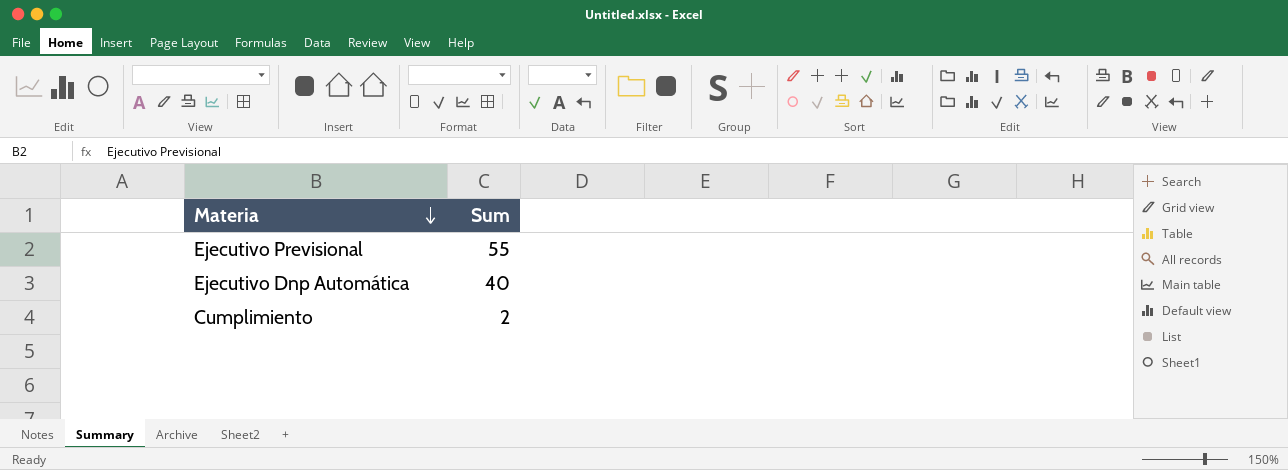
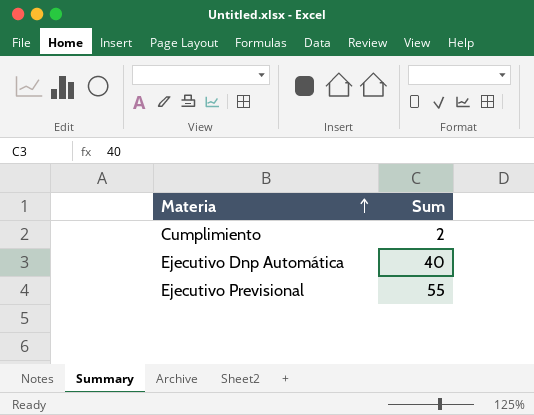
row order: Materia descending -> Materia ascending

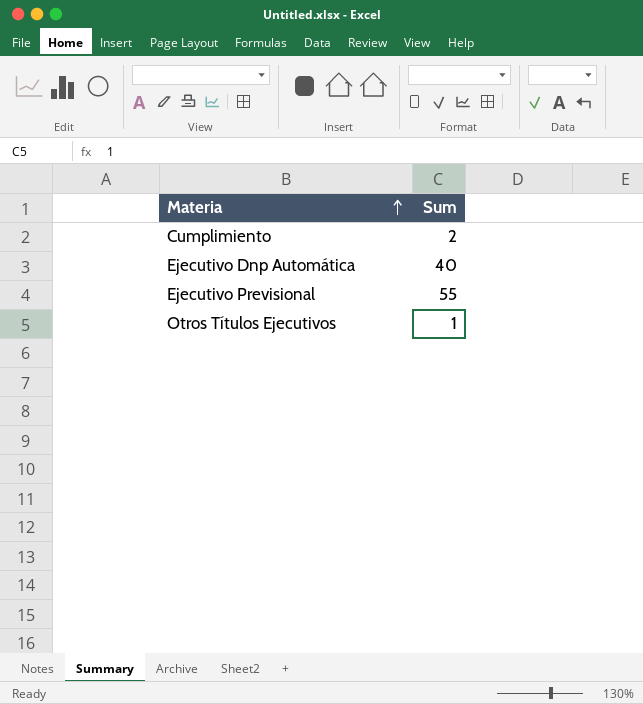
row Otros Títulos Ejecutivos: none -> 1

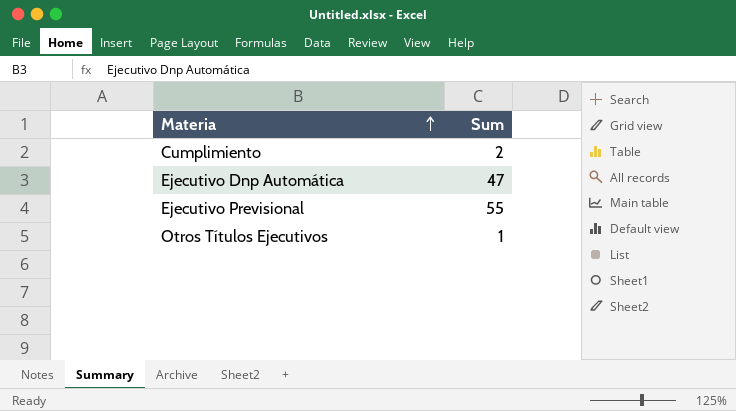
Ejecutivo Dnp Automática | Sum: 40 -> 47

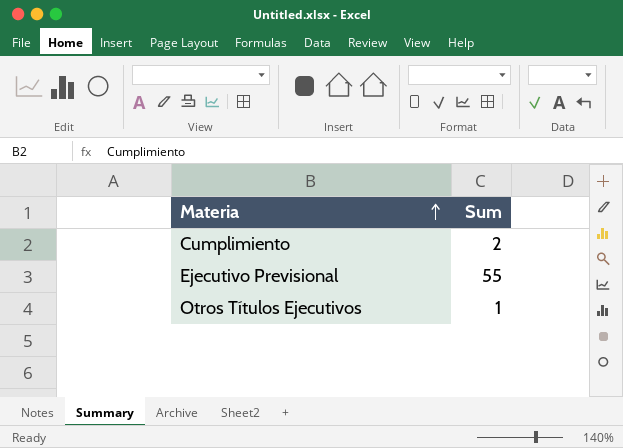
row Ejecutivo Dnp Automática: 47 -> none

